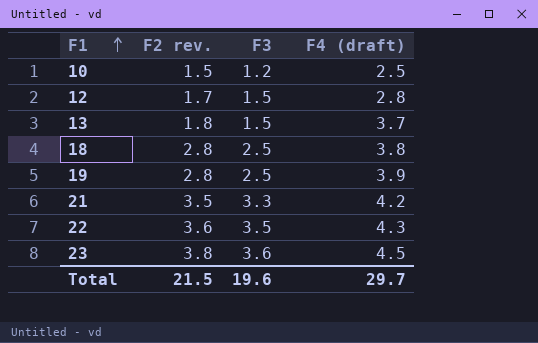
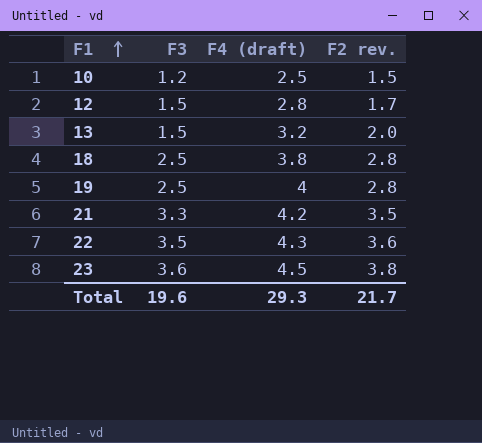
column F2 rev. | position: 2 -> 4
13 | F4 (draft): 3.7 -> 3.2
13 | F2 rev.: 1.8 -> 2.0
19 | F4 (draft): 3.9 -> 4
Total | F4 (draft): 29.7 -> 29.3
Total | F2 rev.: 21.5 -> 21.7

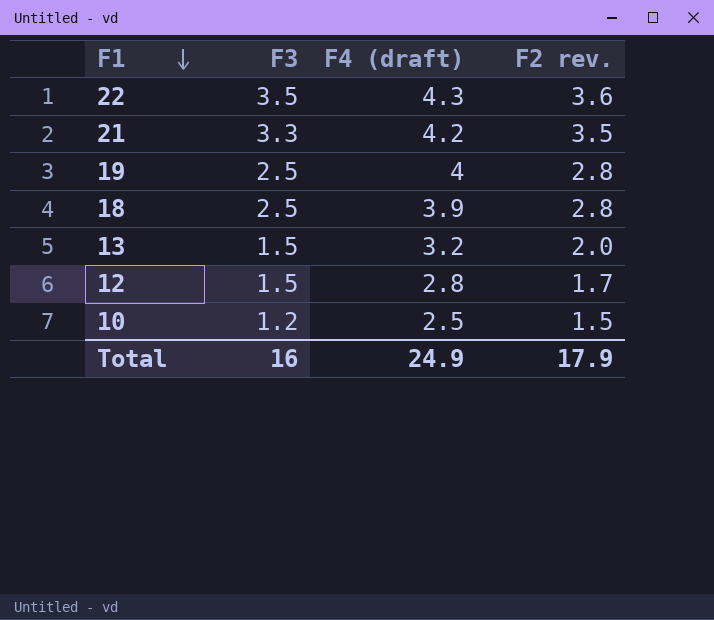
row order: F1 ascending -> F1 descending
row 23: 3.6 | 4.5 | 3.8 -> none
18 | F4 (draft): 3.8 -> 3.9
Total | F3: 19.6 -> 16
Total | F4 (draft): 29.3 -> 24.9
Total | F2 rev.: 21.7 -> 17.9

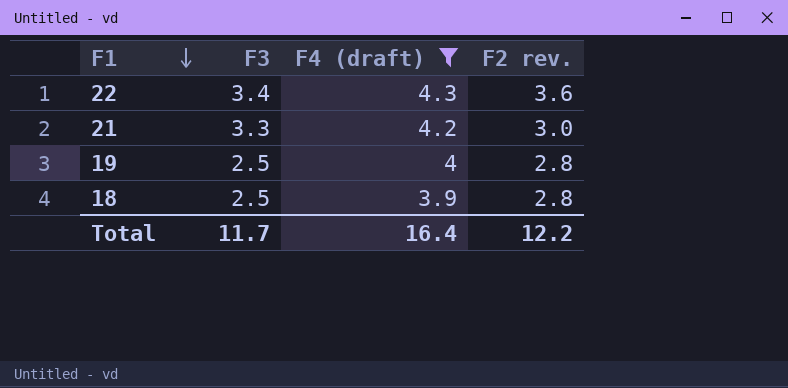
filter: none -> F4 (draft) >= 3.9
22 | F3: 3.5 -> 3.4
21 | F2 rev.: 3.5 -> 3.0
Total | F3: 16 -> 11.7
Total | F4 (draft): 24.9 -> 16.4
Total | F2 rev.: 17.9 -> 12.2

